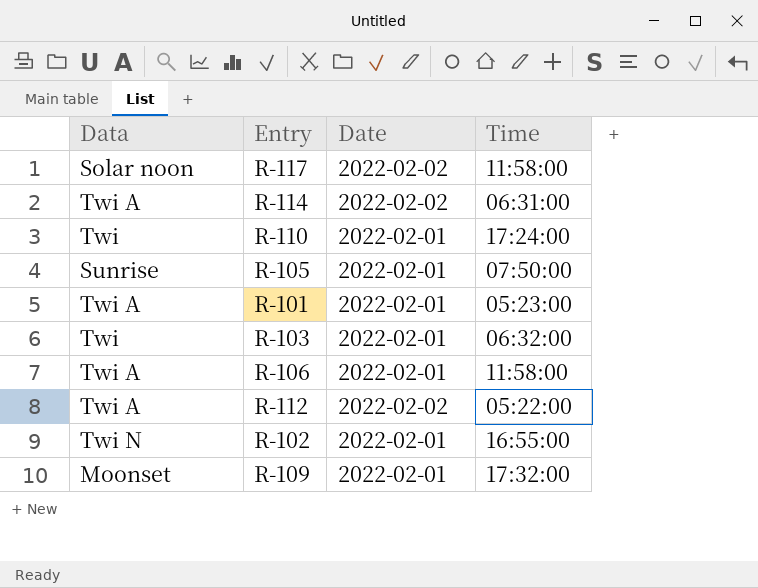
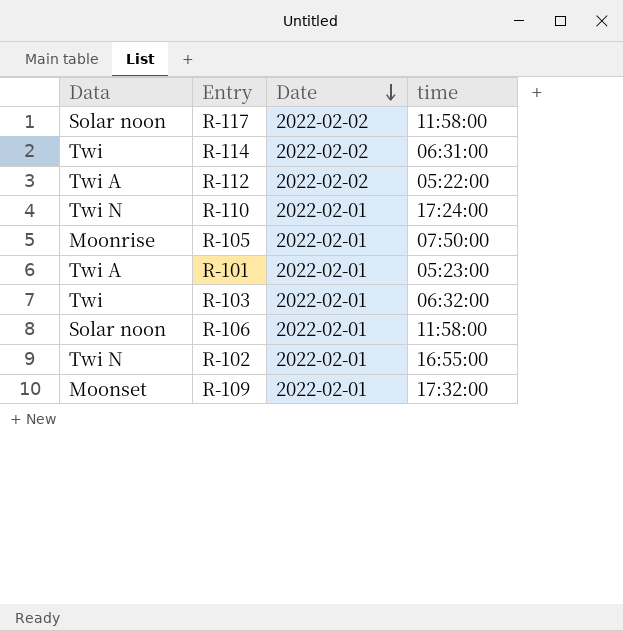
row order: none -> Date descending
column name: Time -> time
R-114 | Data: Twi A -> Twi
R-110 | Data: Twi -> Twi N
R-105 | Data: Sunrise -> Moonrise
R-106 | Data: Twi A -> Solar noon

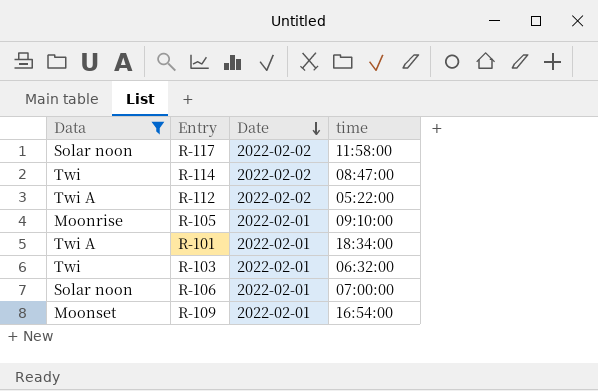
filter: none -> Data != Twi N
R-114 | time: 06:31:00 -> 08:47:00
R-105 | time: 07:50:00 -> 09:10:00
R-101 | time: 05:23:00 -> 18:34:00
R-106 | time: 11:58:00 -> 07:00:00
R-109 | time: 17:32:00 -> 16:54:00

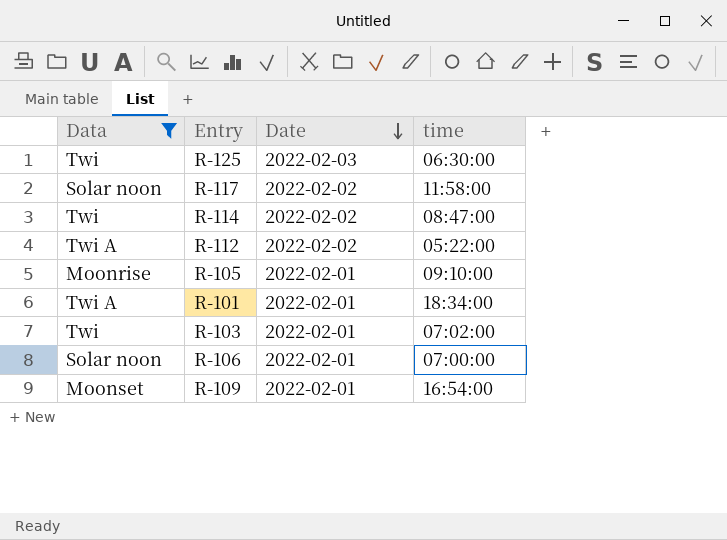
row R-125: none -> Twi | 2022-02-03 | 06:30:00
R-103 | time: 06:32:00 -> 07:02:00

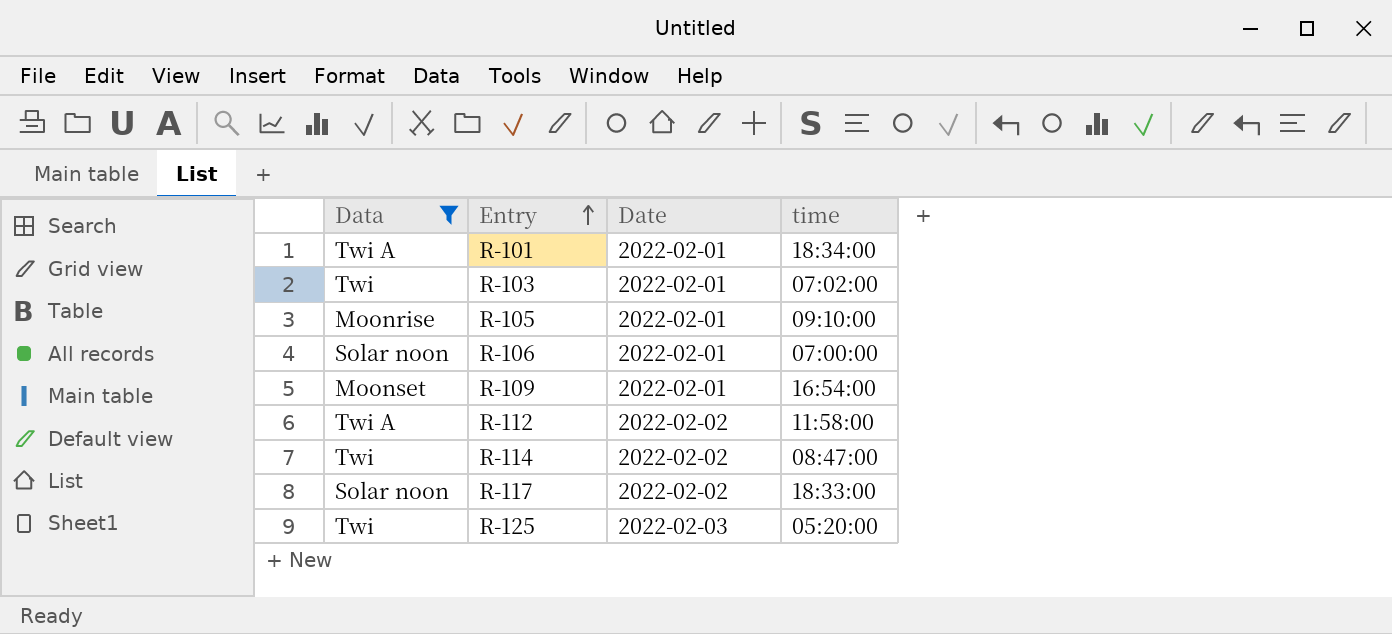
row order: Date descending -> Entry ascending
R-112 | time: 05:22:00 -> 11:58:00
R-117 | time: 11:58:00 -> 18:33:00
R-125 | time: 06:30:00 -> 05:20:00

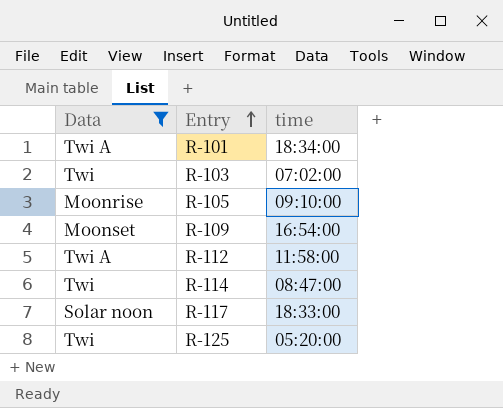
column Date | position: 3 -> none
row R-106: Solar noon | 2022-02-01 | 07:00:00 -> none

